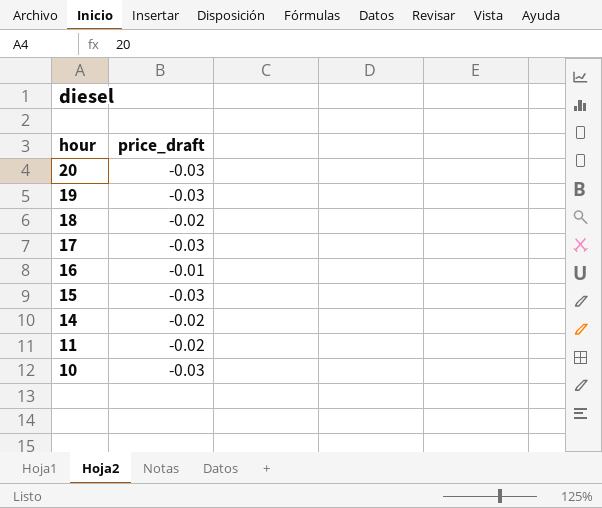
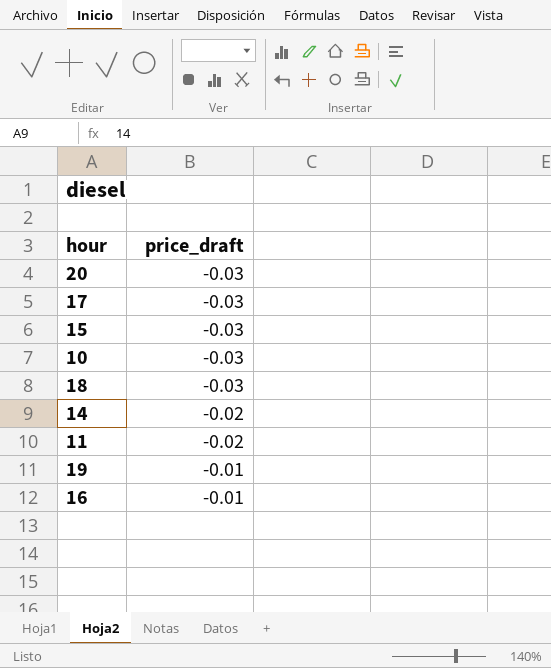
row order: hour descending -> price_draft ascending
18 | price_draft: -0.02 -> -0.03
19 | price_draft: -0.03 -> -0.01

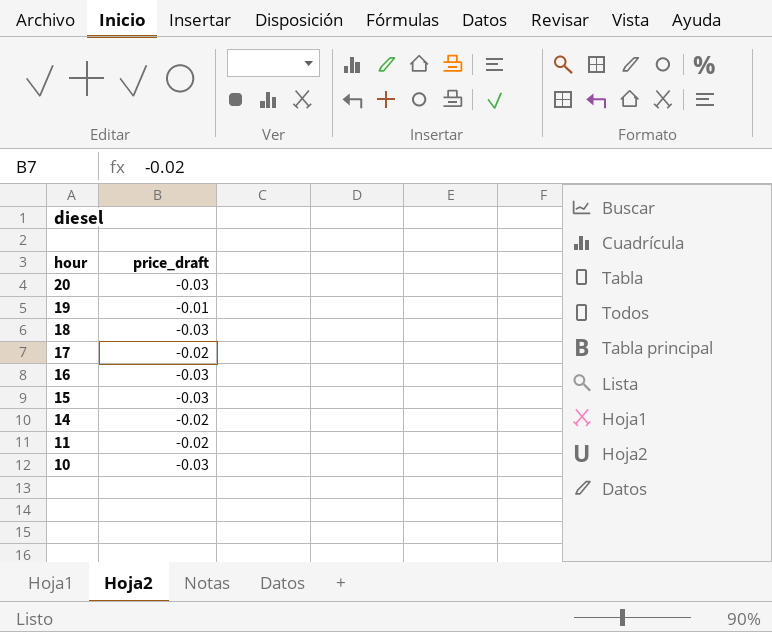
row order: price_draft ascending -> hour descending
17 | price_draft: -0.03 -> -0.02
16 | price_draft: -0.01 -> -0.03

